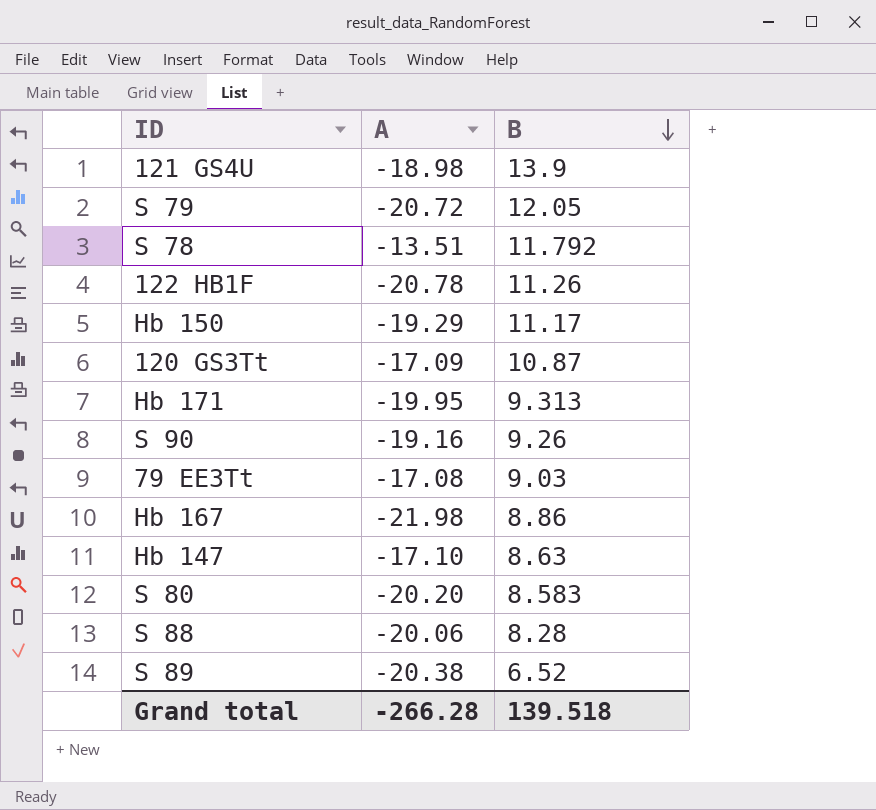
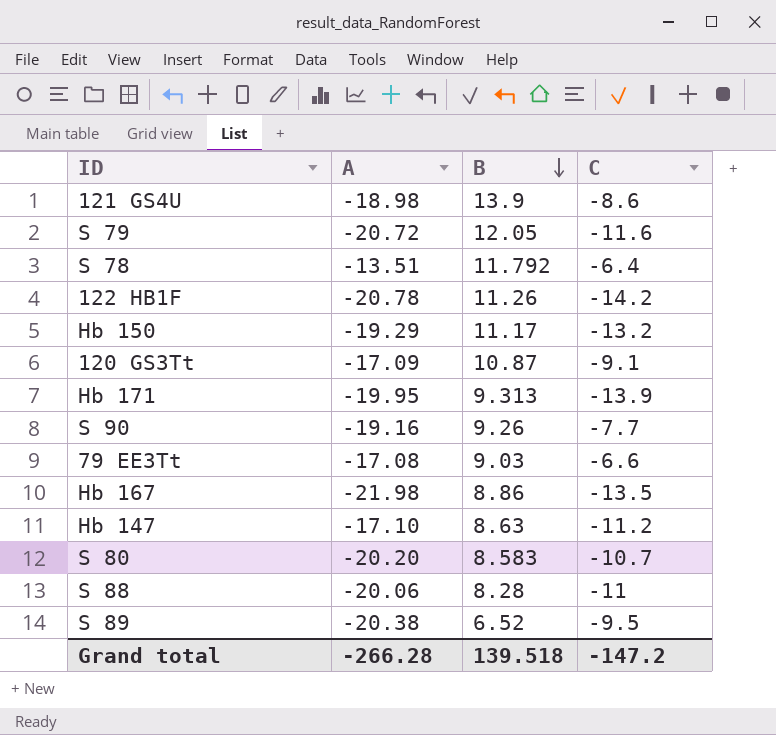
column C | position: none -> 4

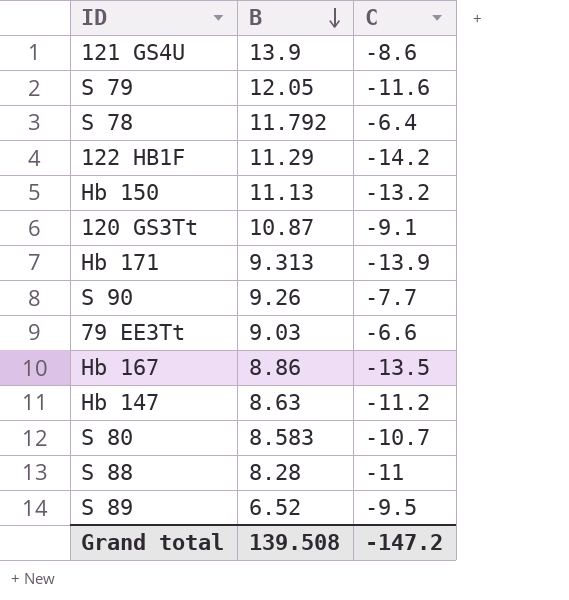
column A | position: 2 -> none
122 HB1F | B: 11.26 -> 11.29
Hb 150 | B: 11.17 -> 11.13
Grand total | B: 139.518 -> 139.508

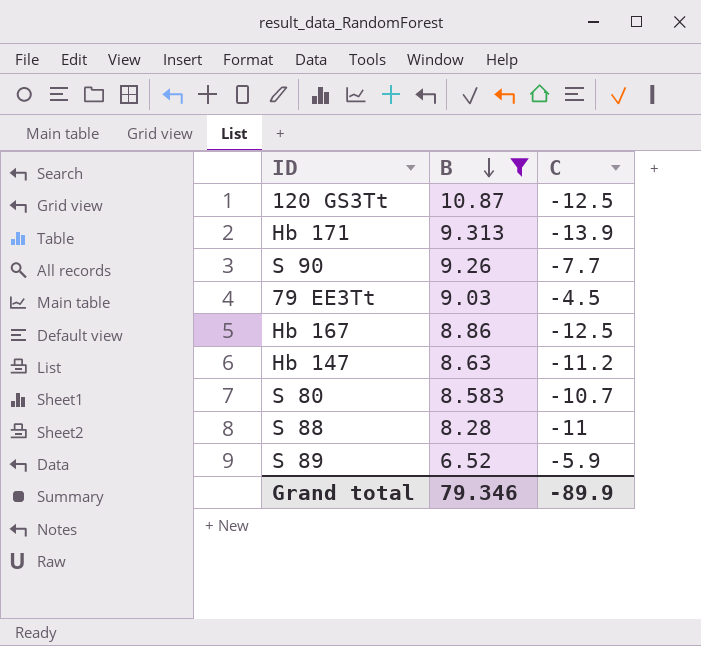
filter: none -> B <= 10.87
120 GS3Tt | C: -9.1 -> -12.5
79 EE3Tt | C: -6.6 -> -4.5
Hb 167 | C: -13.5 -> -12.5
S 89 | C: -9.5 -> -5.9
Grand total | B: 139.508 -> 79.346
Grand total | C: -147.2 -> -89.9

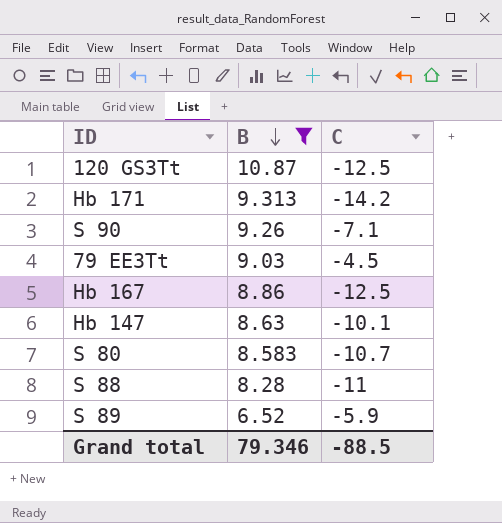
Hb 171 | C: -13.9 -> -14.2
S 90 | C: -7.7 -> -7.1
Hb 147 | C: -11.2 -> -10.1
Grand total | C: -89.9 -> -88.5

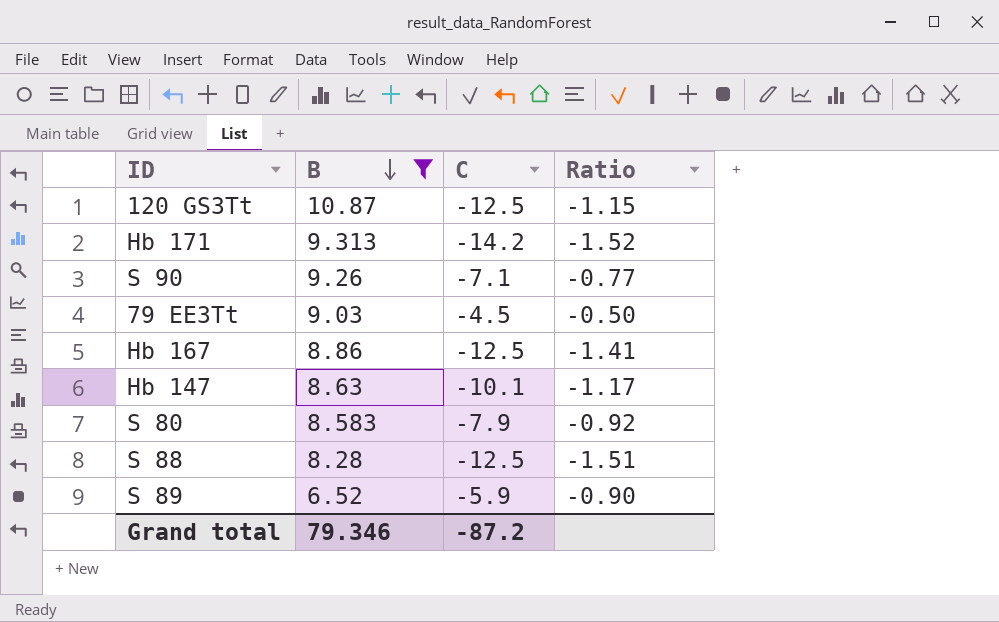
column Ratio | formula: none -> [C] / [B]
S 80 | C: -10.7 -> -7.9
S 88 | C: -11 -> -12.5
Grand total | C: -88.5 -> -87.2

